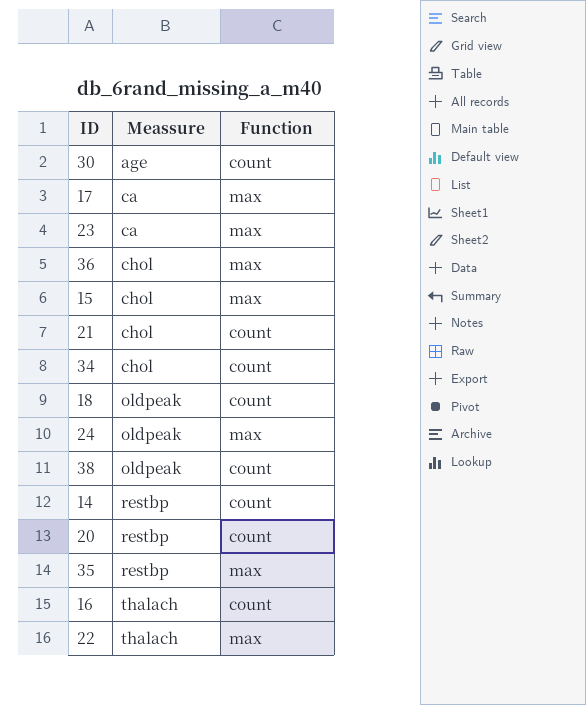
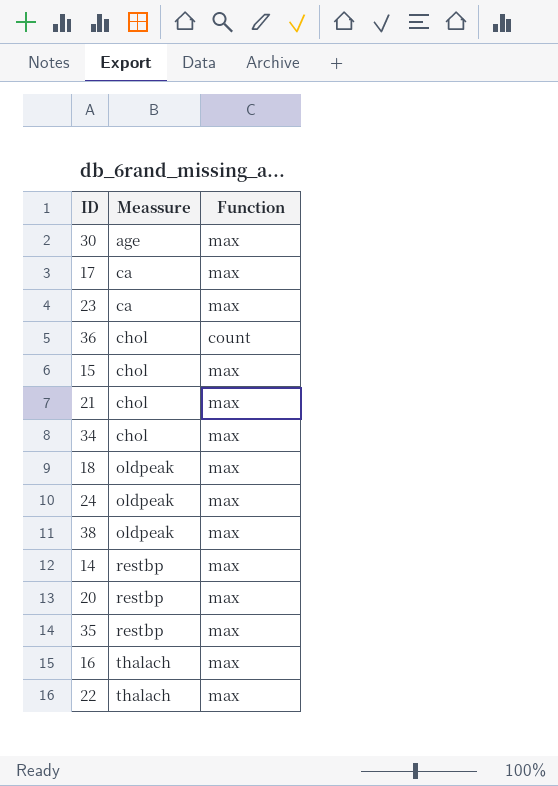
30 | Function: count -> max
36 | Function: max -> count
21 | Function: count -> max
34 | Function: count -> max
18 | Function: count -> max
38 | Function: count -> max
14 | Function: count -> max
20 | Function: count -> max
16 | Function: count -> max

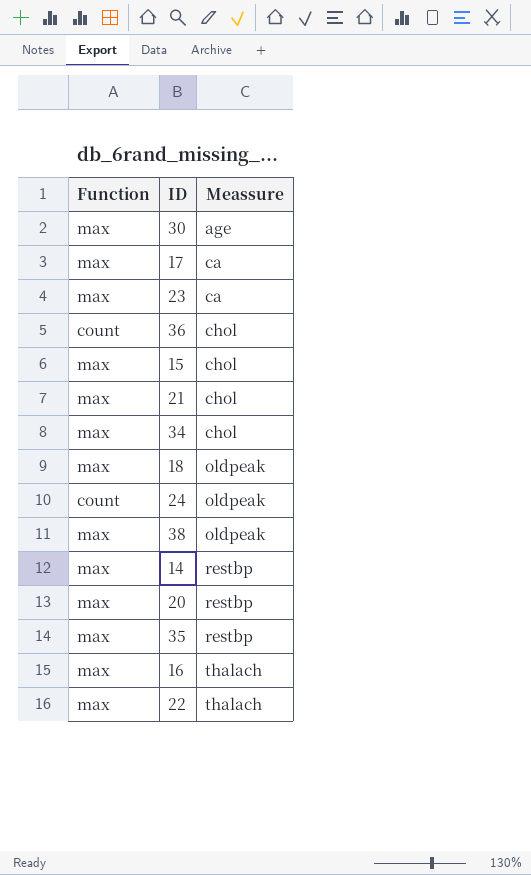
column Function | position: 3 -> 1
24 | Function: max -> count

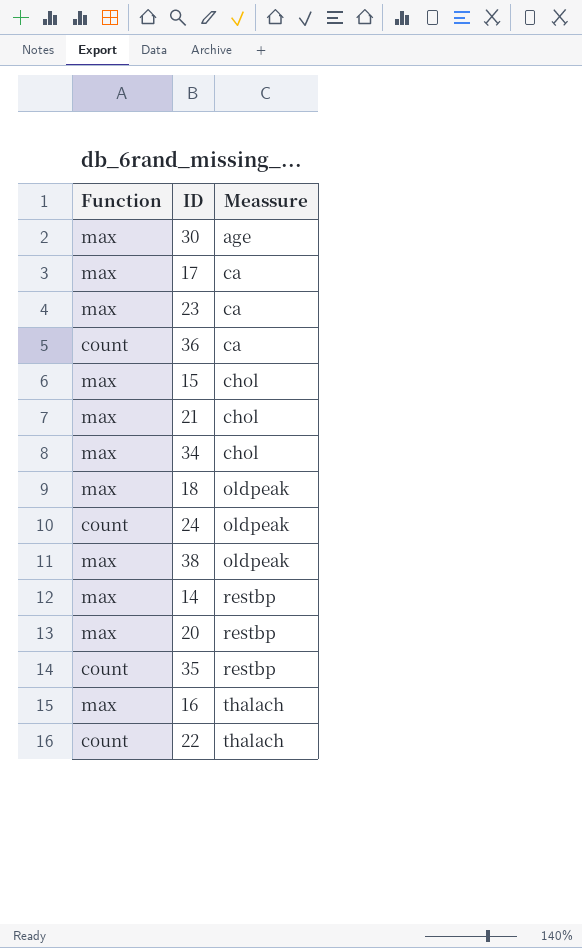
36 | Meassure: chol -> ca
35 | Function: max -> count
22 | Function: max -> count

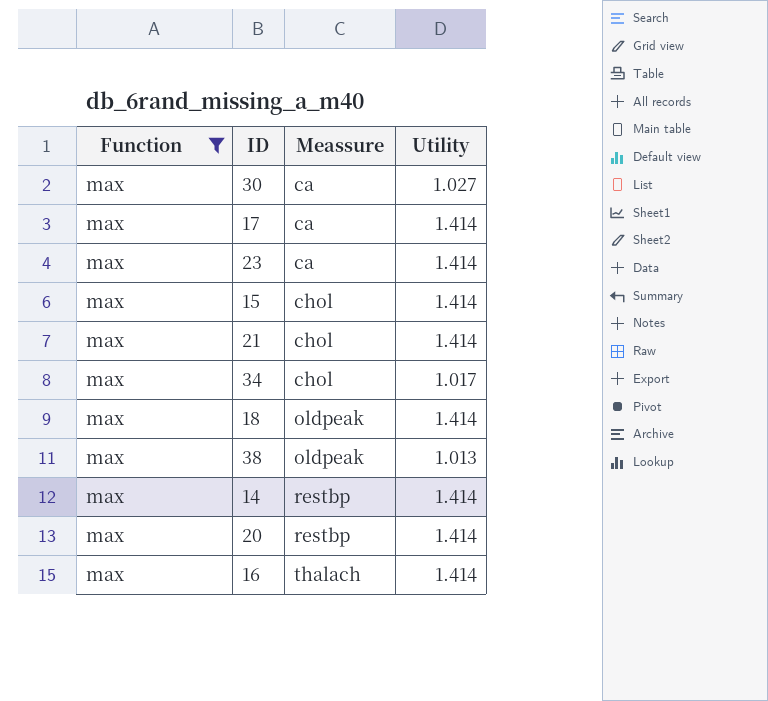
filter: none -> Function = max
column Utility | position: none -> 4
30 | Meassure: age -> ca

